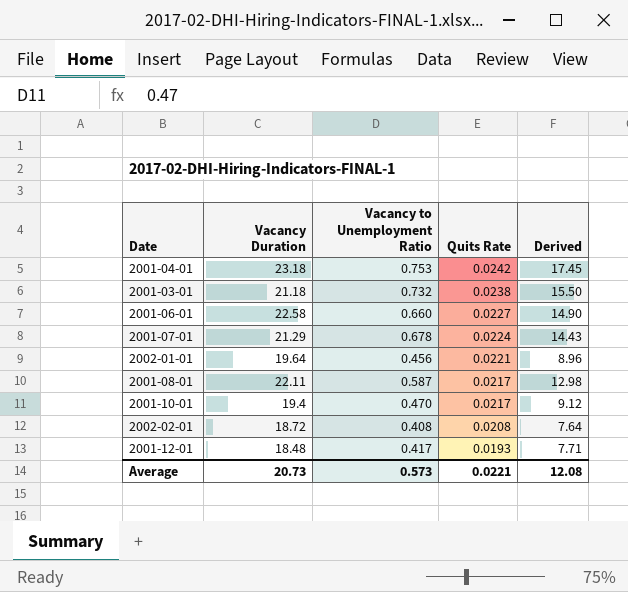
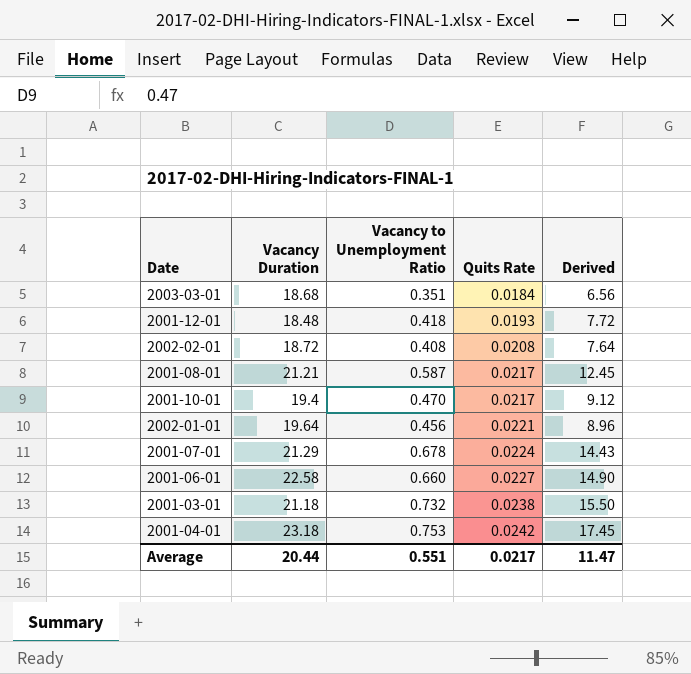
row order: Quits Rate descending -> Quits Rate ascending
row 2003-03-01: none -> 18.68 | 0.351 | 0.0184 | 6.56
2001-12-01 | Vacancy to Unemployment Ratio: 0.417 -> 0.418
2001-12-01 | Derived: 7.71 -> 7.72
2001-08-01 | Vacancy Duration: 22.11 -> 21.21
2001-08-01 | Derived: 12.98 -> 12.45
Average | Vacancy Duration: 20.73 -> 20.44
Average | Vacancy to Unemployment Ratio: 0.573 -> 0.551
Average | Quits Rate: 0.0221 -> 0.0217
Average | Derived: 12.08 -> 11.47

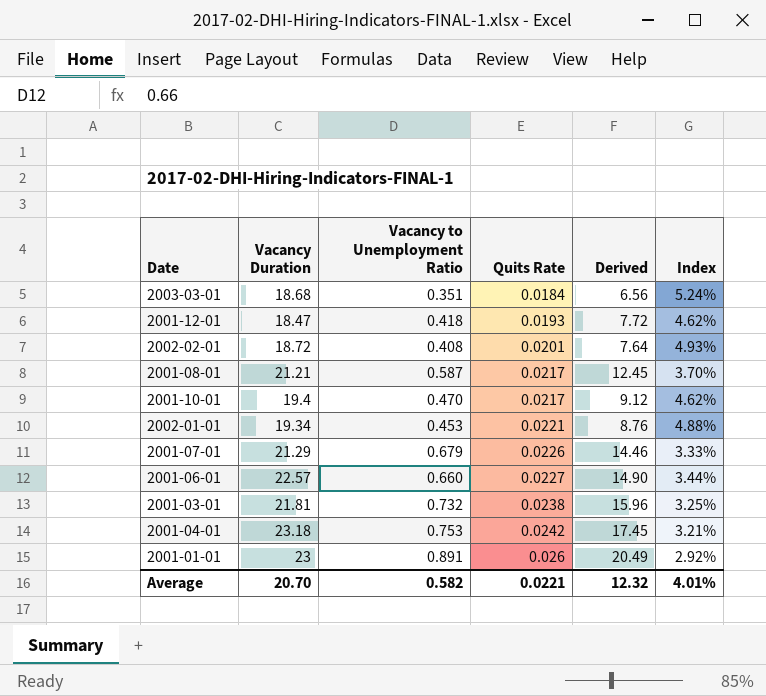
column Index | formula: none -> [Quits Rate] / [Vacancy to Unemployment Ratio]
2001-12-01 | Vacancy Duration: 18.48 -> 18.47
2002-02-01 | Quits Rate: 0.0208 -> 0.0201
2002-01-01 | Vacancy Duration: 19.64 -> 19.34
2002-01-01 | Vacancy to Unemployment Ratio: 0.456 -> 0.453
2002-01-01 | Derived: 8.96 -> 8.76
2001-07-01 | Vacancy to Unemployment Ratio: 0.678 -> 0.679
2001-07-01 | Quits Rate: 0.0224 -> 0.0226
2001-07-01 | Derived: 14.43 -> 14.46
2001-06-01 | Vacancy Duration: 22.58 -> 22.57
2001-03-01 | Vacancy Duration: 21.18 -> 21.81
2001-03-01 | Derived: 15.50 -> 15.96
row 2001-01-01: none -> 23 | 0.891 | 0.026 | 20.49 | 2.92%
Average | Vacancy Duration: 20.44 -> 20.70
Average | Vacancy to Unemployment Ratio: 0.551 -> 0.582
Average | Quits Rate: 0.0217 -> 0.0221
Average | Derived: 11.47 -> 12.32

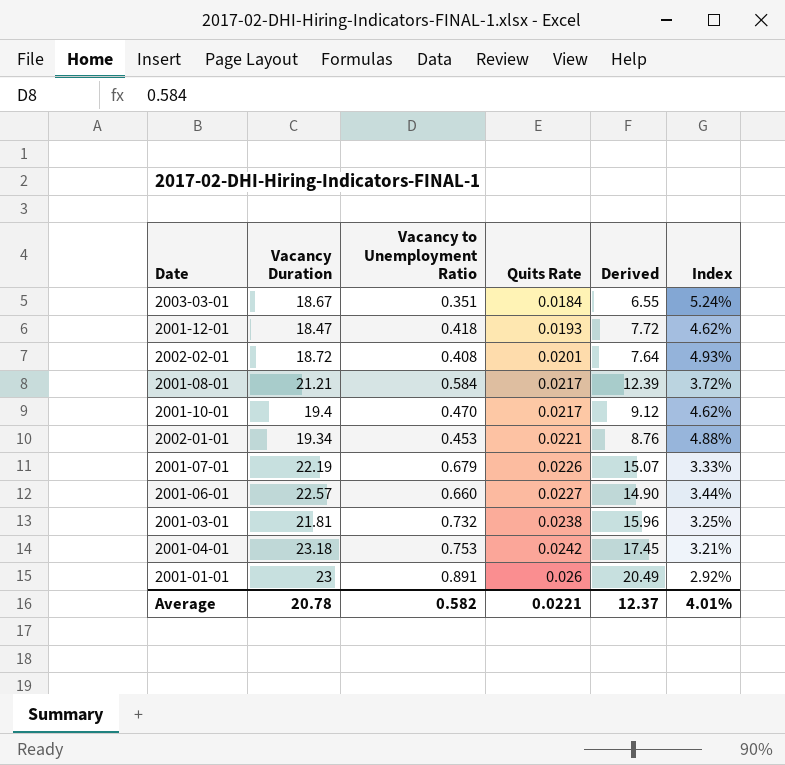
2003-03-01 | Vacancy Duration: 18.68 -> 18.67
2003-03-01 | Derived: 6.56 -> 6.55
2001-08-01 | Vacancy to Unemployment Ratio: 0.587 -> 0.584
2001-08-01 | Derived: 12.45 -> 12.39
2001-08-01 | Index: 3.70% -> 3.72%
2001-07-01 | Vacancy Duration: 21.29 -> 22.19
2001-07-01 | Derived: 14.46 -> 15.07
Average | Vacancy Duration: 20.70 -> 20.78
Average | Derived: 12.32 -> 12.37

